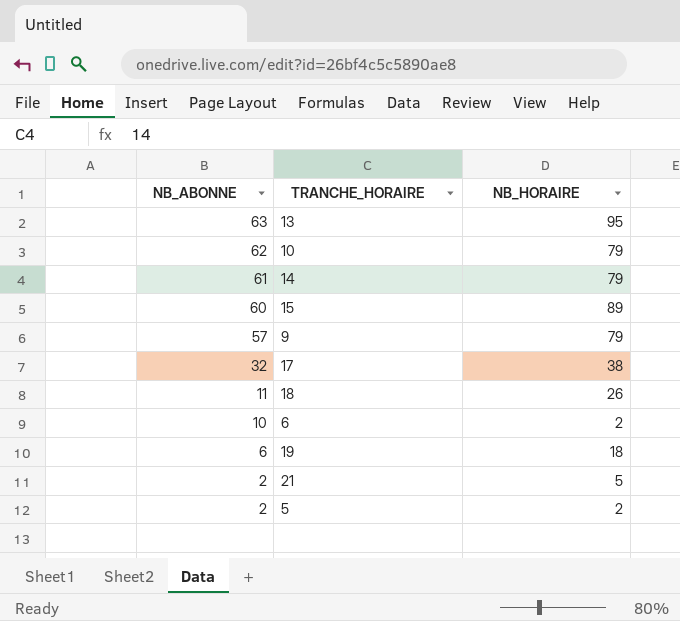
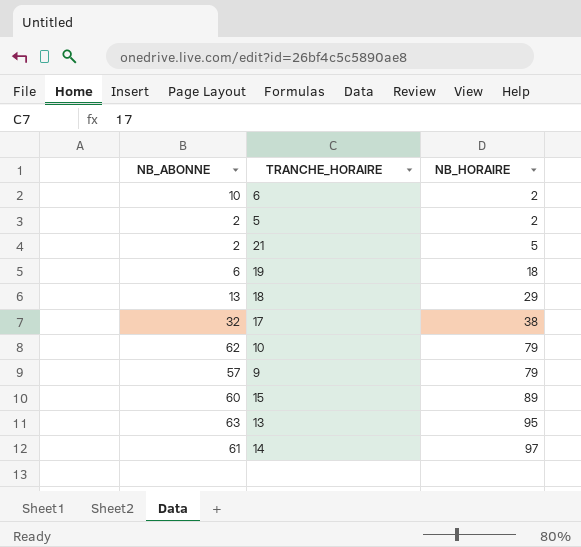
row order: NB_ABONNE descending -> NB_HORAIRE ascending
18 | NB_ABONNE: 11 -> 13
18 | NB_HORAIRE: 26 -> 29
14 | NB_HORAIRE: 79 -> 97

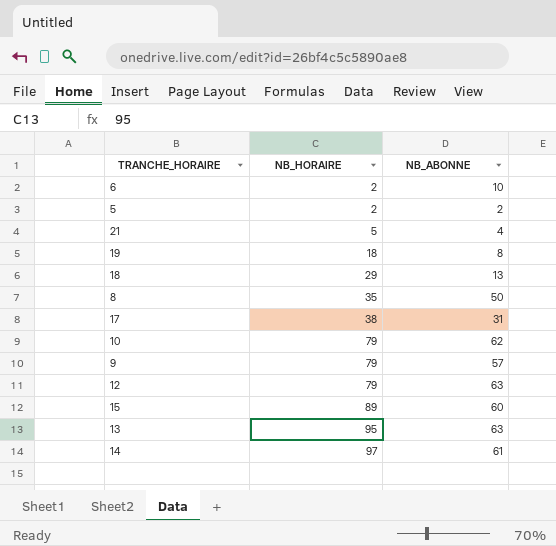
column NB_ABONNE | position: 1 -> 3
21 | NB_ABONNE: 2 -> 4
19 | NB_ABONNE: 6 -> 8
row 8: none -> 35 | 50
17 | NB_ABONNE: 32 -> 31
row 12: none -> 79 | 63

